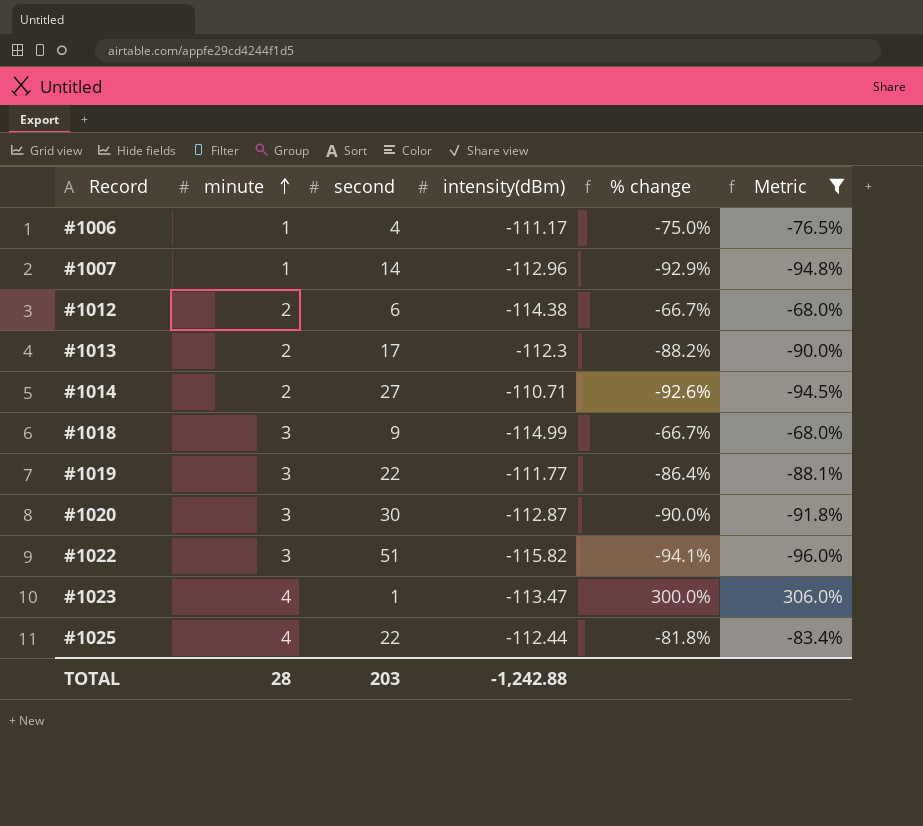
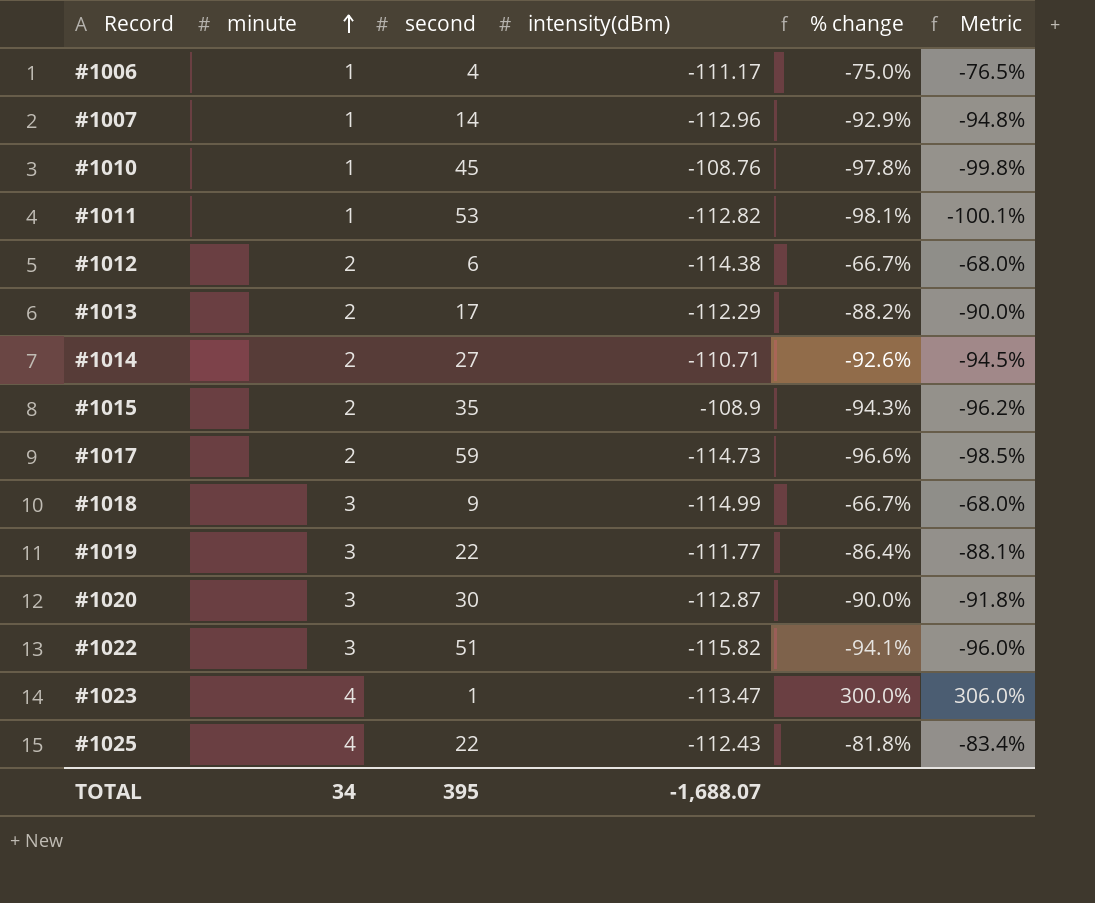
filter: Metric >= -96.0% -> none
#1013 | intensity(dBm): -112.3 -> -112.29
#1025 | intensity(dBm): -112.44 -> -112.43
TOTAL | minute: 28 -> 34
TOTAL | second: 203 -> 395
TOTAL | intensity(dBm): -1,242.88 -> -1,688.07

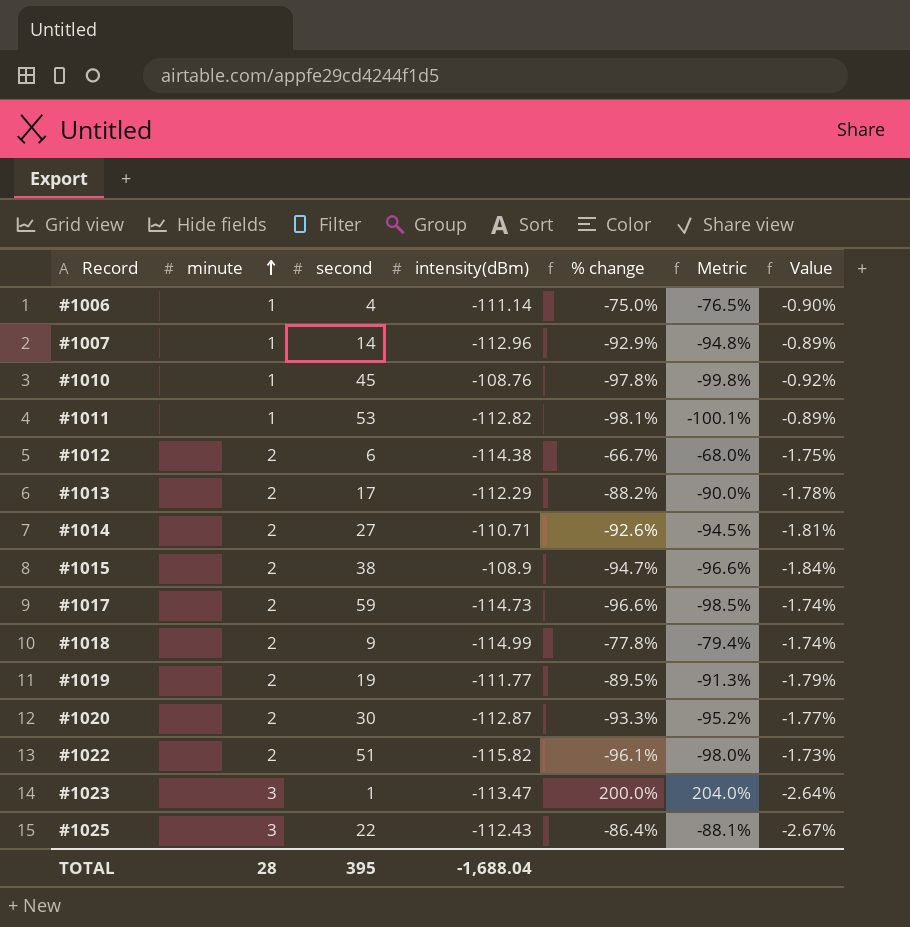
column Value | formula: none -> [minute] / [intensity(dBm)]
#1006 | intensity(dBm): -111.17 -> -111.14
#1015 | second: 35 -> 38
#1015 | % change: -94.3% -> -94.7%
#1015 | Metric: -96.2% -> -96.6%
#1018 | minute: 3 -> 2
#1018 | % change: -66.7% -> -77.8%
#1018 | Metric: -68.0% -> -79.4%
#1019 | minute: 3 -> 2
#1019 | second: 22 -> 19
#1019 | % change: -86.4% -> -89.5%
#1019 | Metric: -88.1% -> -91.3%
#1020 | minute: 3 -> 2
#1020 | % change: -90.0% -> -93.3%
#1020 | Metric: -91.8% -> -95.2%
#1022 | minute: 3 -> 2
#1022 | % change: -94.1% -> -96.1%
#1022 | Metric: -96.0% -> -98.0%
#1023 | minute: 4 -> 3
#1023 | % change: 300.0% -> 200.0%
#1023 | Metric: 306.0% -> 204.0%
#1025 | minute: 4 -> 3
#1025 | % change: -81.8% -> -86.4%
#1025 | Metric: -83.4% -> -88.1%
TOTAL | minute: 34 -> 28
TOTAL | intensity(dBm): -1,688.07 -> -1,688.04

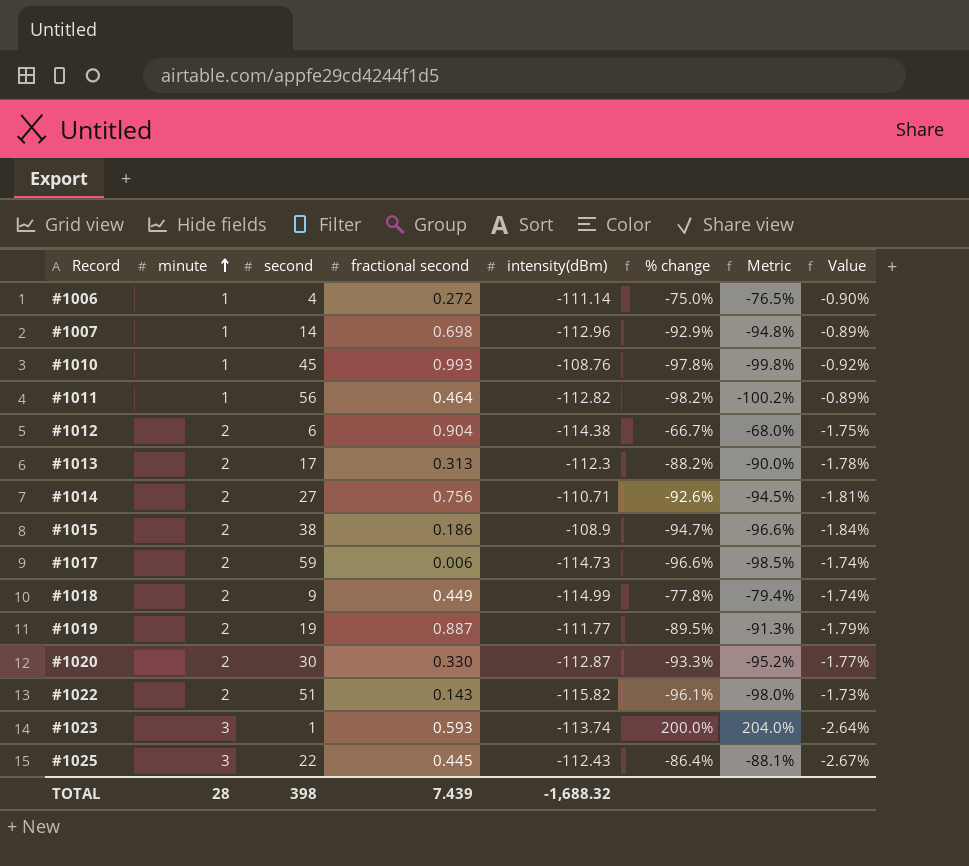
column fractional second | position: none -> 4
#1011 | second: 53 -> 56
#1011 | % change: -98.1% -> -98.2%
#1011 | Metric: -100.1% -> -100.2%
#1013 | intensity(dBm): -112.29 -> -112.3
#1023 | intensity(dBm): -113.47 -> -113.74
TOTAL | second: 395 -> 398
TOTAL | intensity(dBm): -1,688.04 -> -1,688.32

